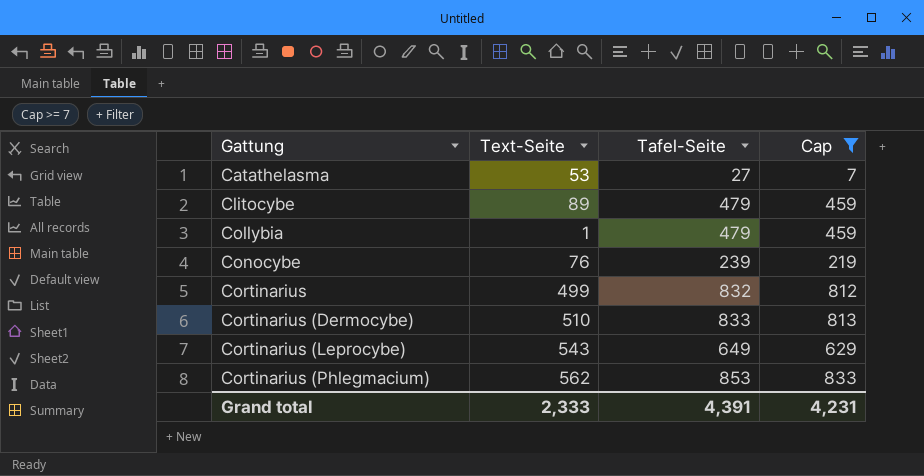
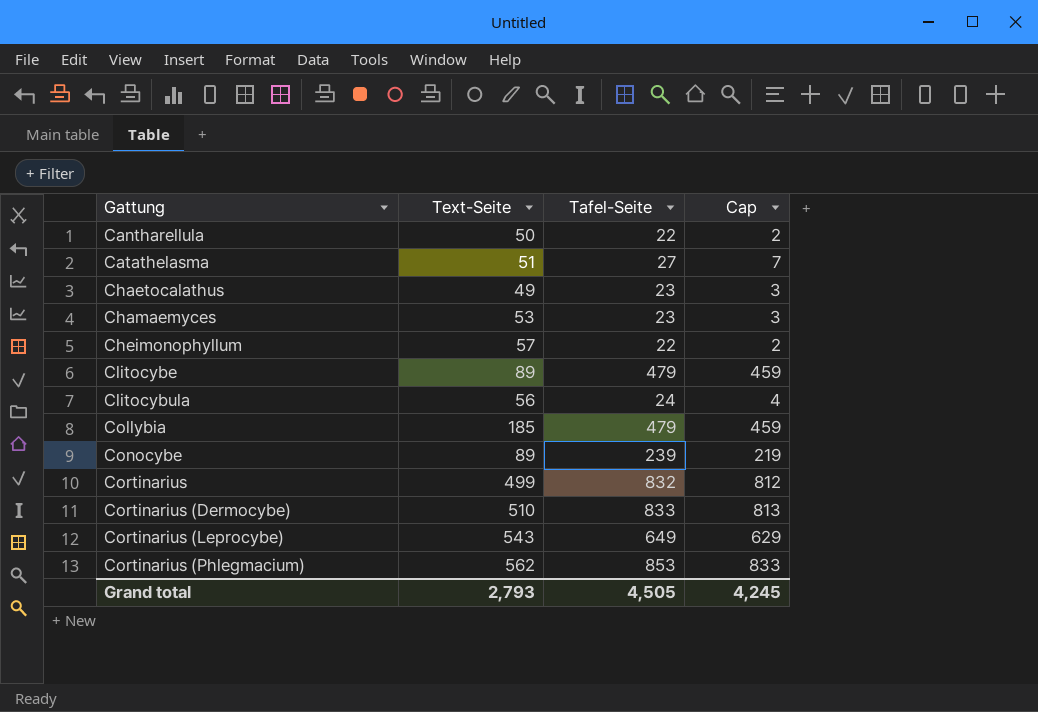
filter: Cap >= 7 -> none
Catathelasma | Text-Seite: 53 -> 51
Collybia | Text-Seite: 1 -> 185
Conocybe | Text-Seite: 76 -> 89
Grand total | Text-Seite: 2,333 -> 2,793
Grand total | Tafel-Seite: 4,391 -> 4,505
Grand total | Cap: 4,231 -> 4,245

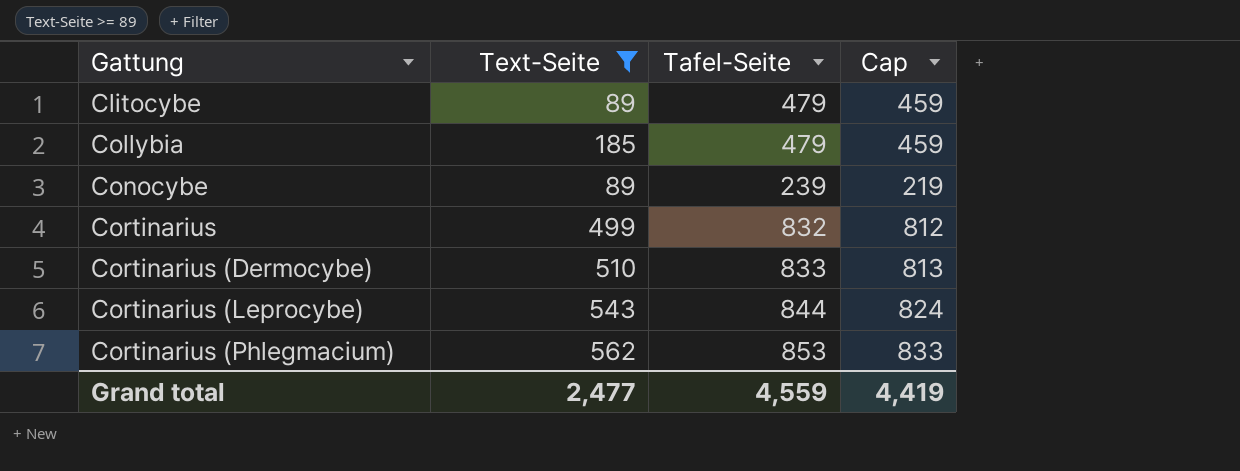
filter: none -> Text-Seite >= 89
Cortinarius (Leprocybe) | Tafel-Seite: 649 -> 844
Cortinarius (Leprocybe) | Cap: 629 -> 824
Grand total | Text-Seite: 2,793 -> 2,477
Grand total | Tafel-Seite: 4,505 -> 4,559
Grand total | Cap: 4,245 -> 4,419

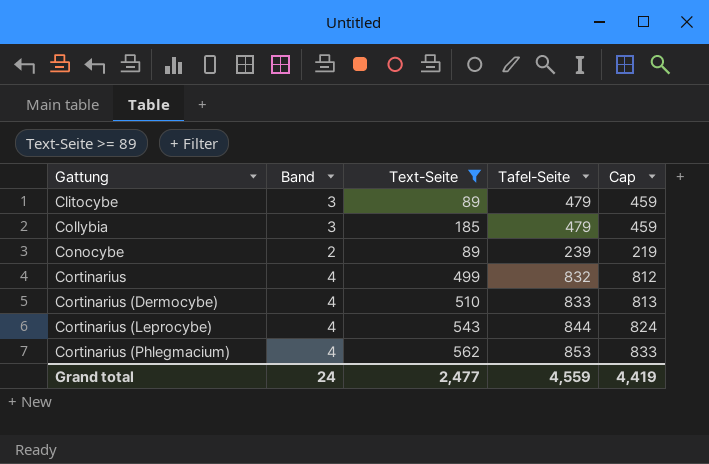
column Band | position: none -> 2

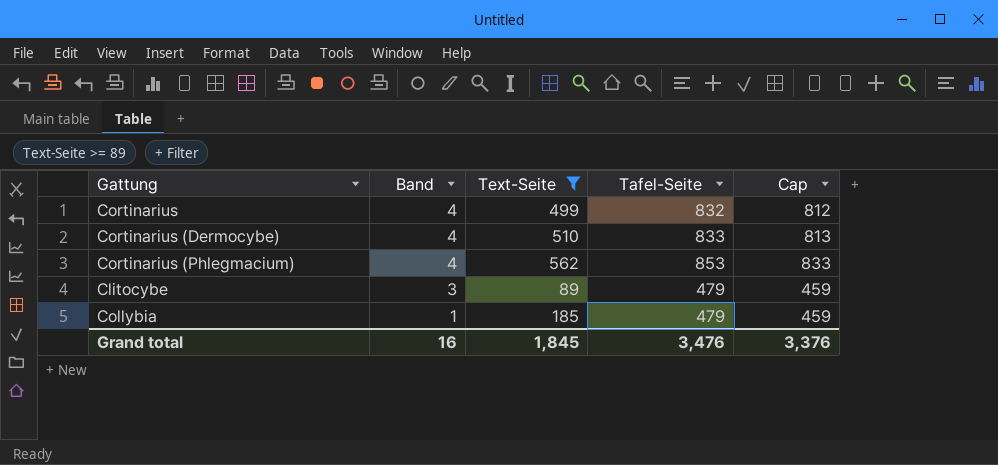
row order: Gattung ascending -> Band descending
row Conocybe: 2 | 89 | 239 | 219 -> none
row Cortinarius (Leprocybe): 4 | 543 | 844 | 824 -> none
Collybia | Band: 3 -> 1
Grand total | Band: 24 -> 16
Grand total | Text-Seite: 2,477 -> 1,845
Grand total | Tafel-Seite: 4,559 -> 3,476
Grand total | Cap: 4,419 -> 3,376

